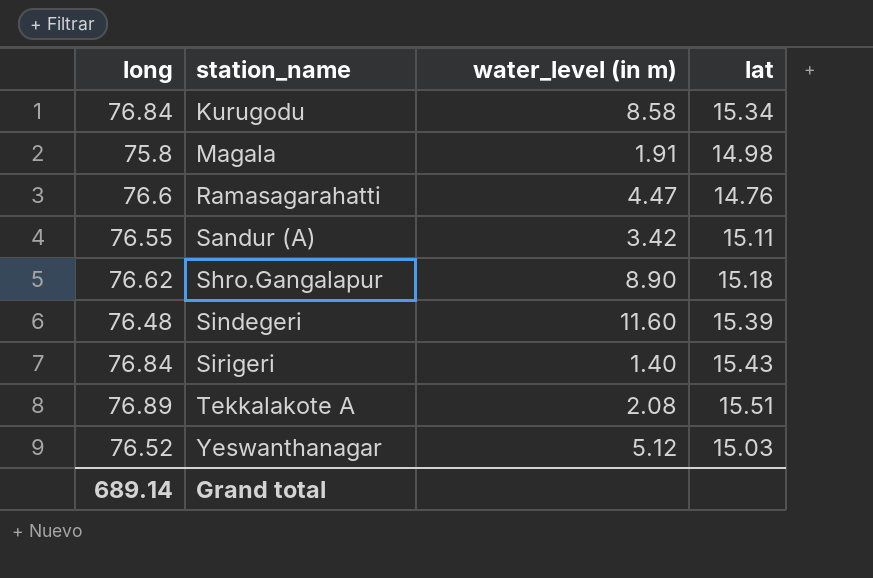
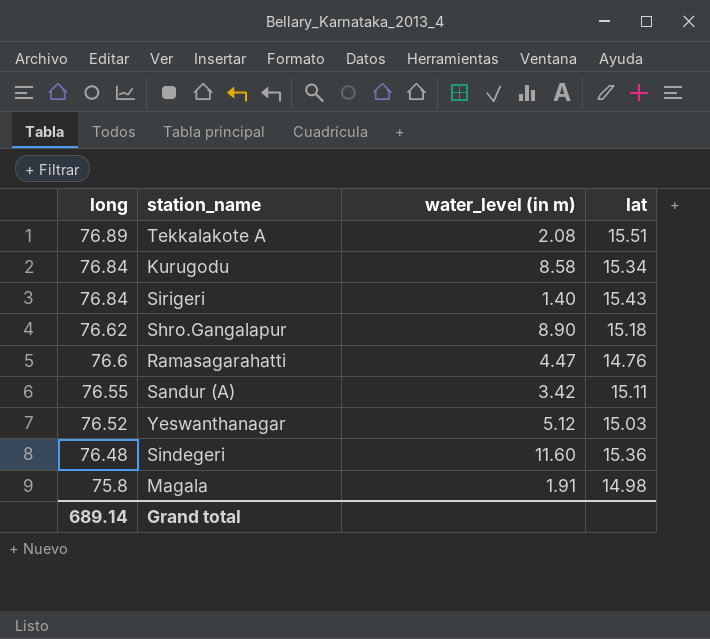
row order: station_name ascending -> long descending
Sindegeri | lat: 15.39 -> 15.36

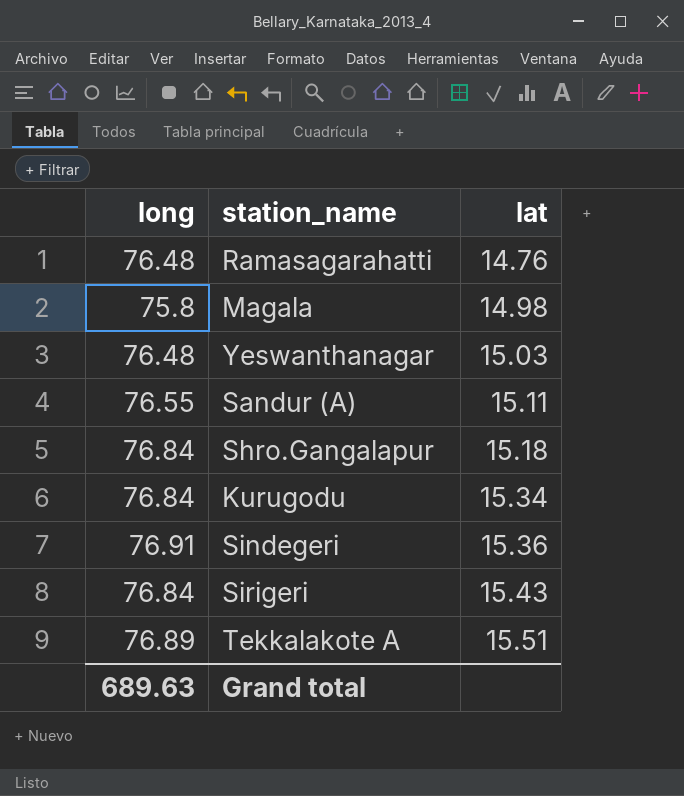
row order: long descending -> lat ascending
column water_level (in m) | position: 3 -> none
Ramasagarahatti | long: 76.6 -> 76.48
Yeswanthanagar | long: 76.52 -> 76.48
Shro.Gangalapur | long: 76.62 -> 76.84
Sindegeri | long: 76.48 -> 76.91
Grand total | long: 689.14 -> 689.63

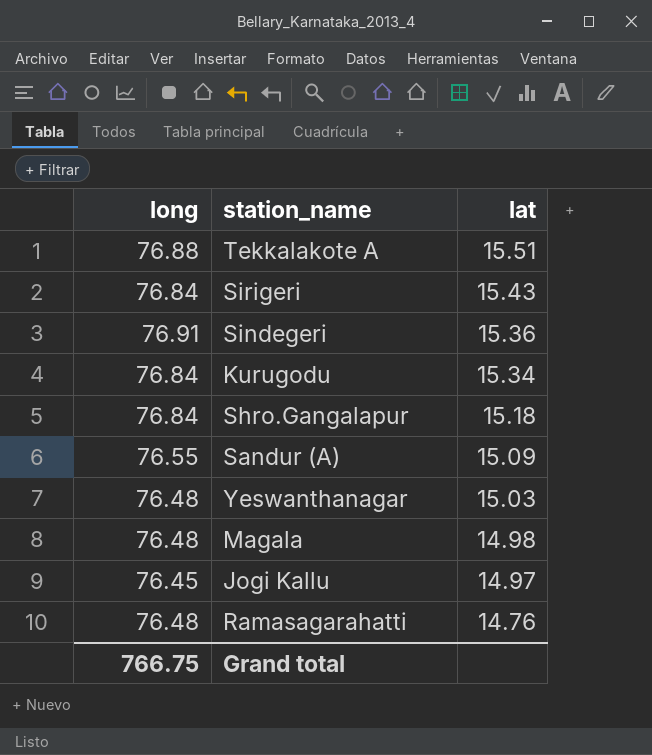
row order: lat ascending -> lat descending
Tekkalakote A | long: 76.89 -> 76.88
Sandur (A) | lat: 15.11 -> 15.09
Magala | long: 75.8 -> 76.48
row Jogi Kallu: none -> 76.45 | 14.97
Grand total | long: 689.63 -> 766.75

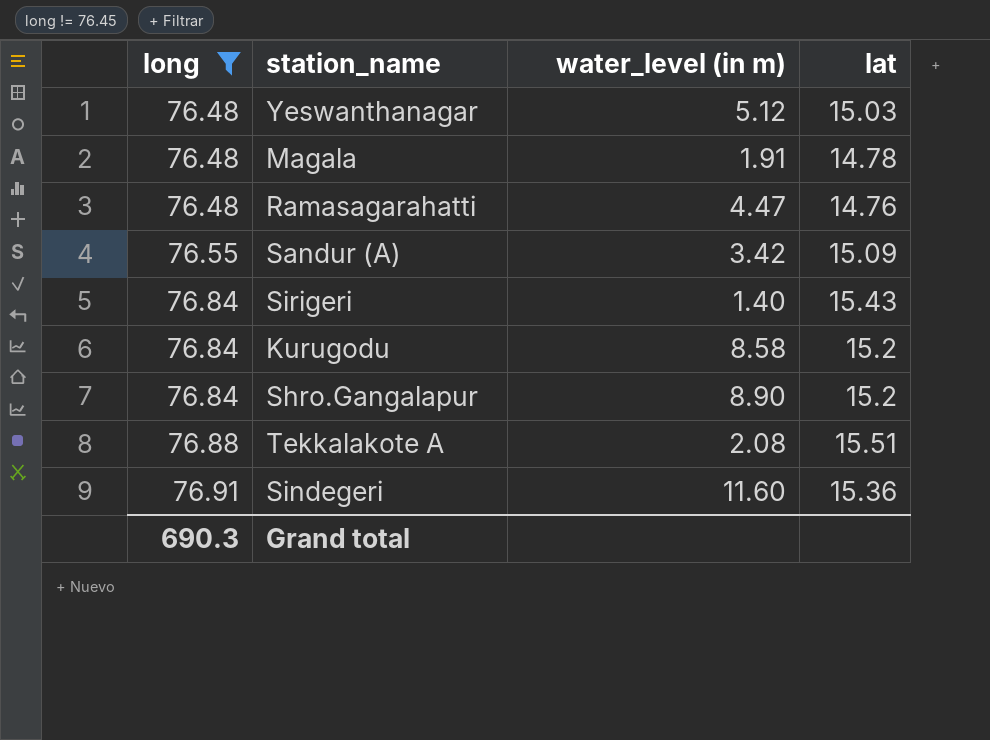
filter: none -> long != 76.45
row order: lat descending -> long ascending
column water_level (in m) | position: none -> 3
Magala | lat: 14.98 -> 14.78
Kurugodu | lat: 15.34 -> 15.2
Shro.Gangalapur | lat: 15.18 -> 15.2
Grand total | long: 766.75 -> 690.3

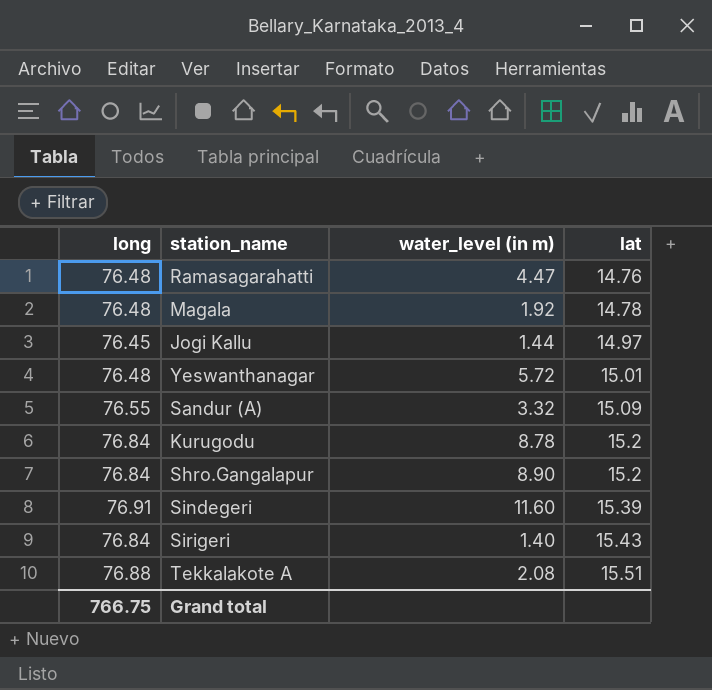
filter: long != 76.45 -> none
row order: long ascending -> lat ascending
Magala | water_level (in m): 1.91 -> 1.92
Yeswanthanagar | water_level (in m): 5.12 -> 5.72
Yeswanthanagar | lat: 15.03 -> 15.01
Sandur (A) | water_level (in m): 3.42 -> 3.32
Kurugodu | water_level (in m): 8.58 -> 8.78
Sindegeri | lat: 15.36 -> 15.39
Grand total | long: 690.3 -> 766.75

